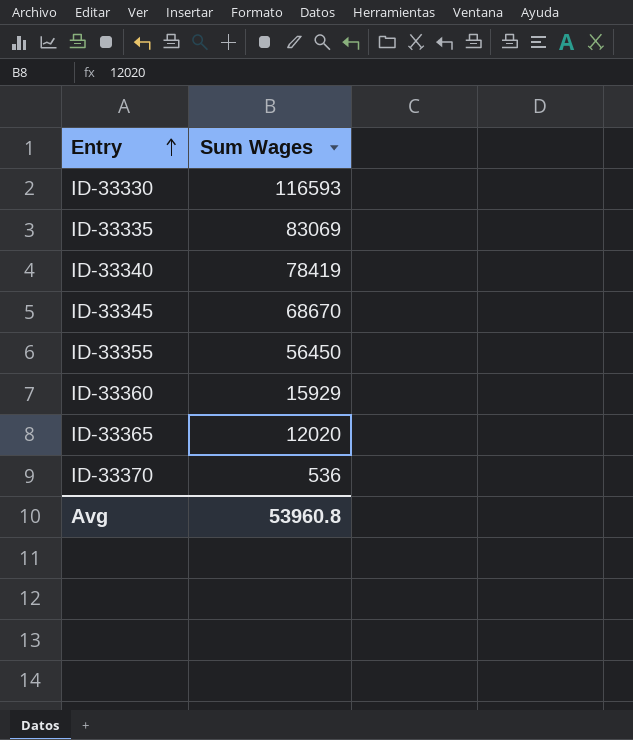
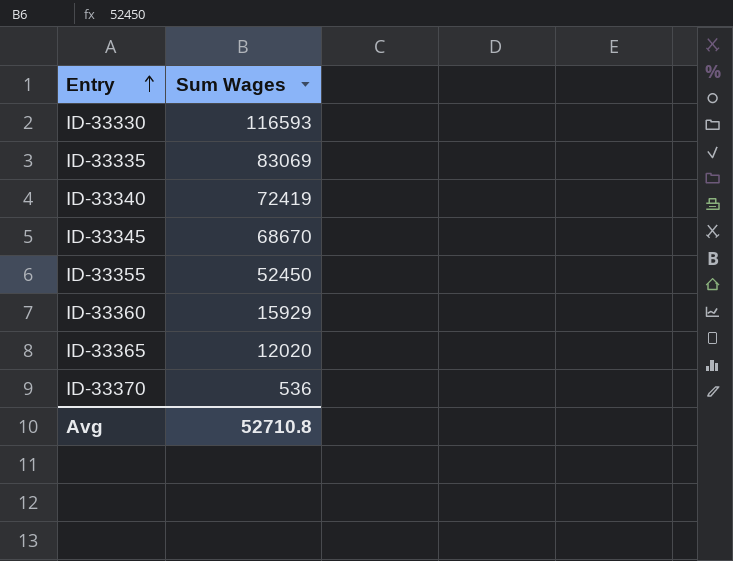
ID-33340 | Sum Wages: 78419 -> 72419
ID-33355 | Sum Wages: 56450 -> 52450
Avg | Sum Wages: 53960.8 -> 52710.8

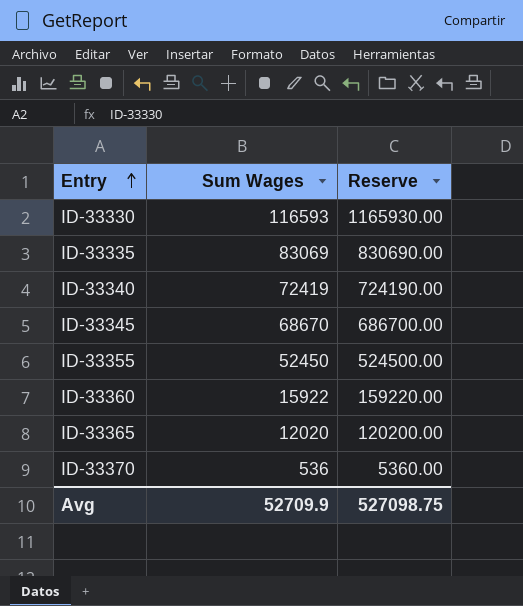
column Reserve | formula: none -> [Sum Wages] * 10
ID-33360 | Sum Wages: 15929 -> 15922
Avg | Sum Wages: 52710.8 -> 52709.9

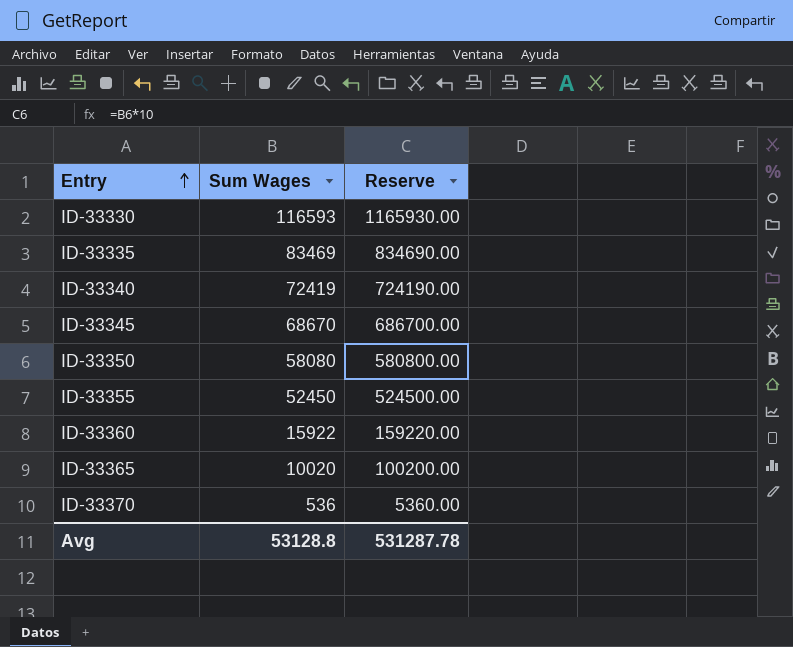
ID-33335 | Sum Wages: 83069 -> 83469
ID-33335 | Reserve: 830690.00 -> 834690.00
row ID-33350: none -> 58080 | 580800.00
ID-33365 | Sum Wages: 12020 -> 10020
ID-33365 | Reserve: 120200.00 -> 100200.00
Avg | Sum Wages: 52709.9 -> 53128.8
Avg | Reserve: 527098.75 -> 531287.78

